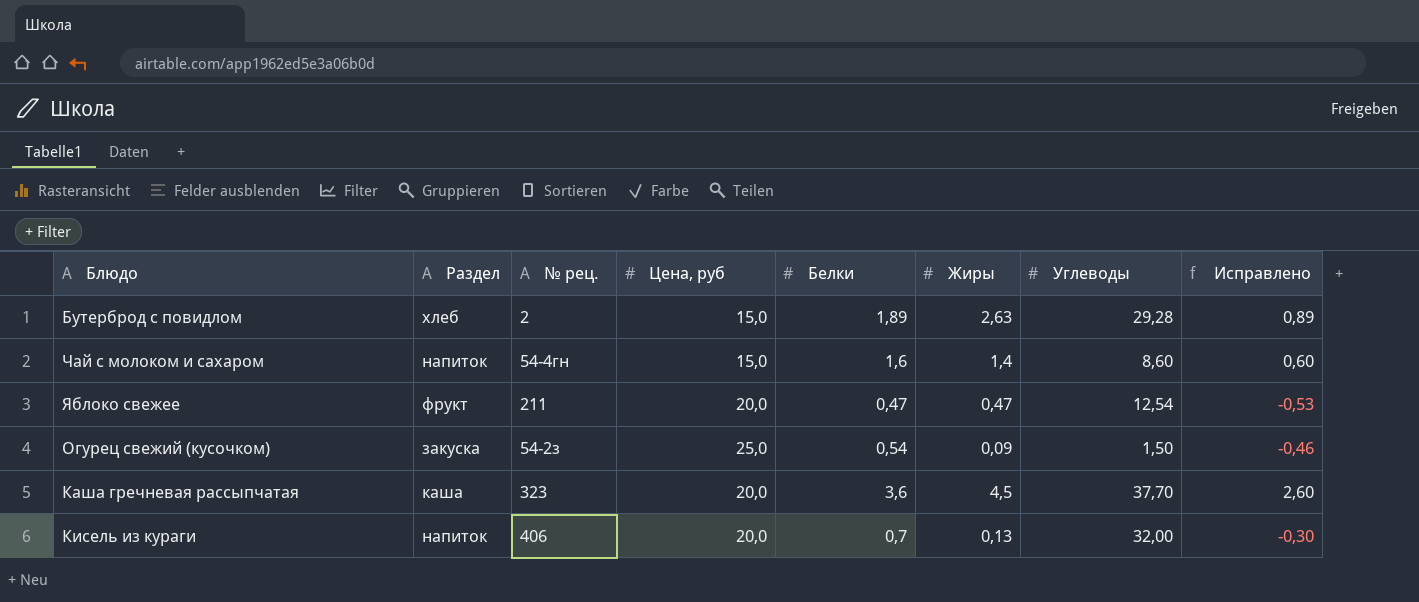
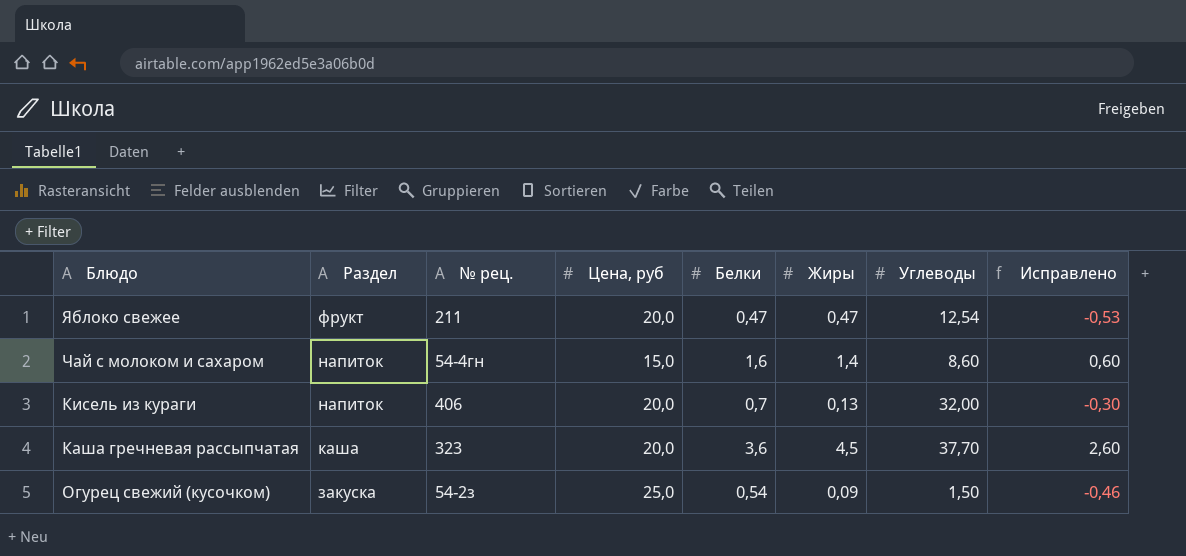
row order: none -> Раздел descending
row Бутерброд с повидлом: хлеб | 2 | 15,0 | 1,89 | 2,63 | 29,28 | 0,89 -> none

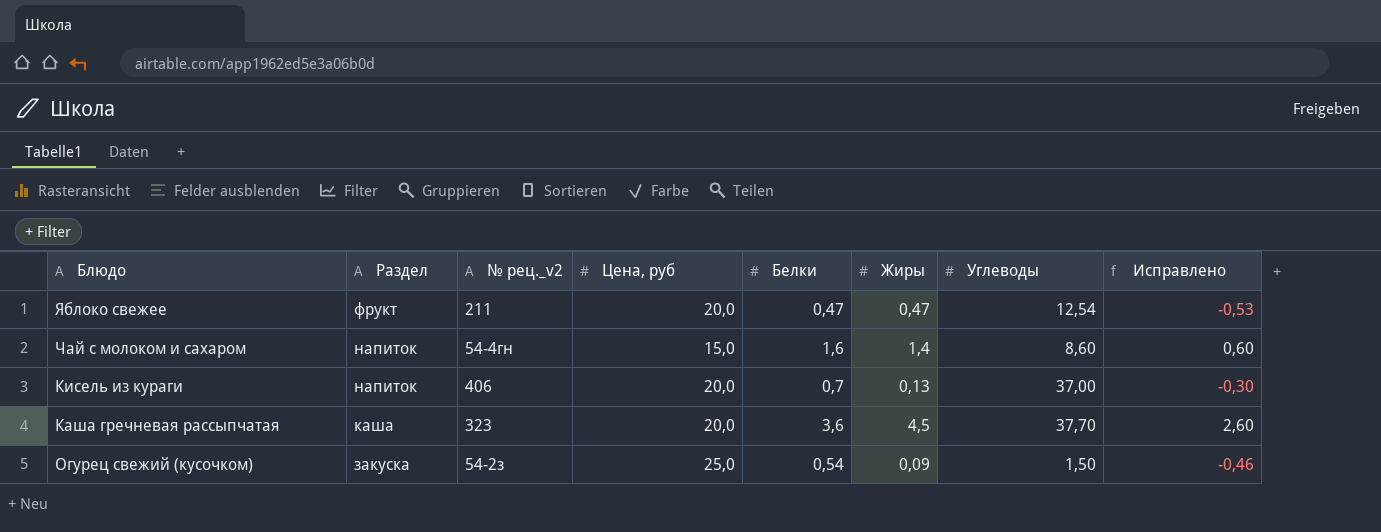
column name: № рец. -> № рец._v2
Кисель из кураги | Углеводы: 32,00 -> 37,00

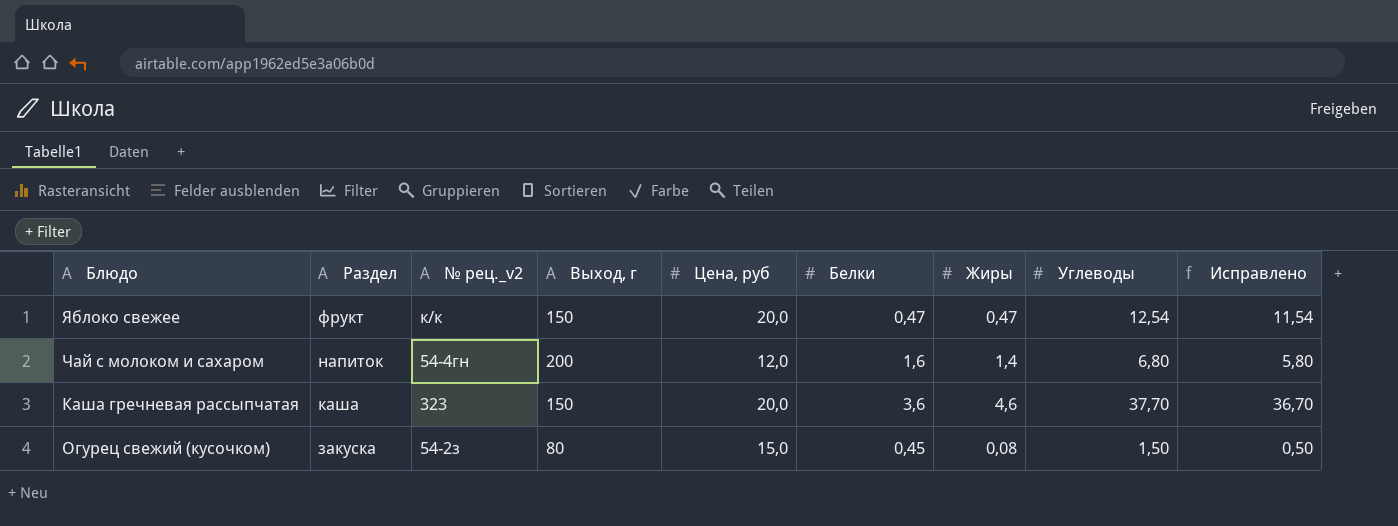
column Выход, г | position: none -> 4
column Исправлено | formula: [Белки] - 1 -> [Углеводы] - 1
row Кисель из кураги: напиток | 406 | 20,0 | 0,7 | 0,13 | 37,00 | -0,30 -> none
Яблоко свежее | № рец._v2: 211 -> к/к
Чай с молоком и сахаром | Цена, руб: 15,0 -> 12,0
Чай с молоком и сахаром | Углеводы: 8,60 -> 6,80
Каша гречневая рассыпчатая | Жиры: 4,5 -> 4,6
Огурец свежий (кусочком) | Цена, руб: 25,0 -> 15,0
Огурец свежий (кусочком) | Белки: 0,54 -> 0,45
Огурец свежий (кусочком) | Жиры: 0,09 -> 0,08

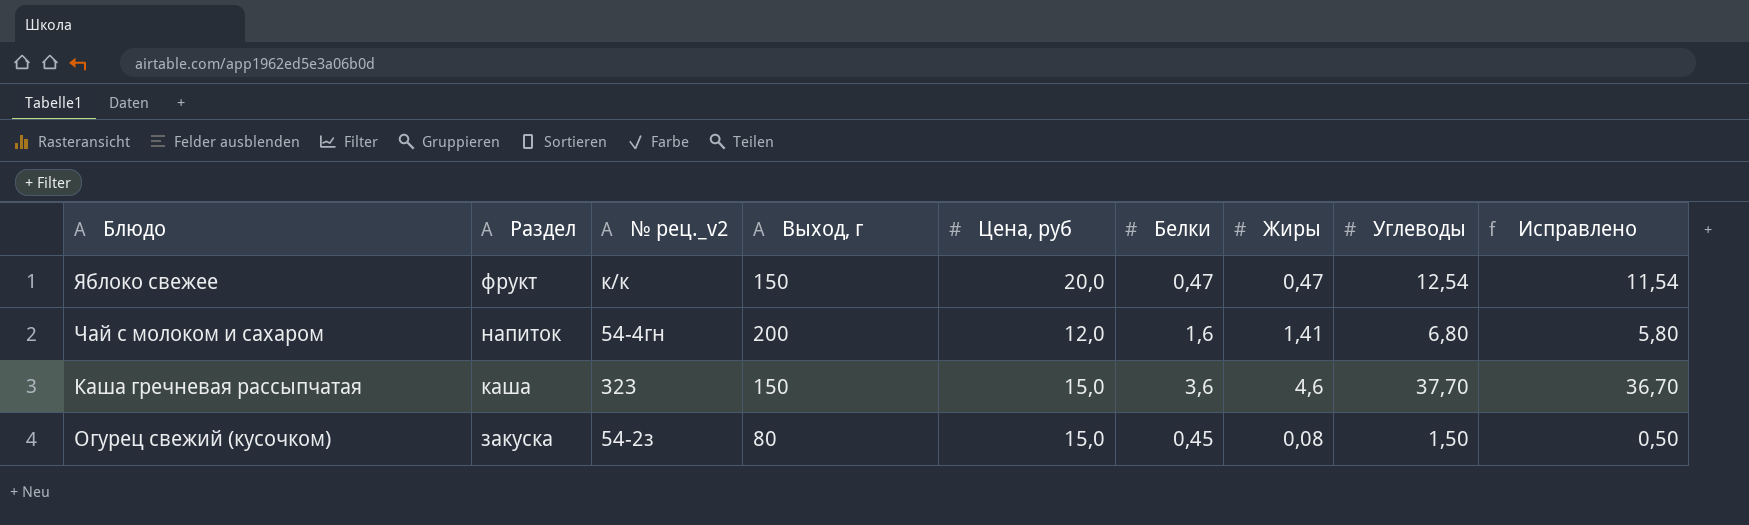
Чай с молоком и сахаром | Жиры: 1,4 -> 1,41
Каша гречневая рассыпчатая | Цена, руб: 20,0 -> 15,0

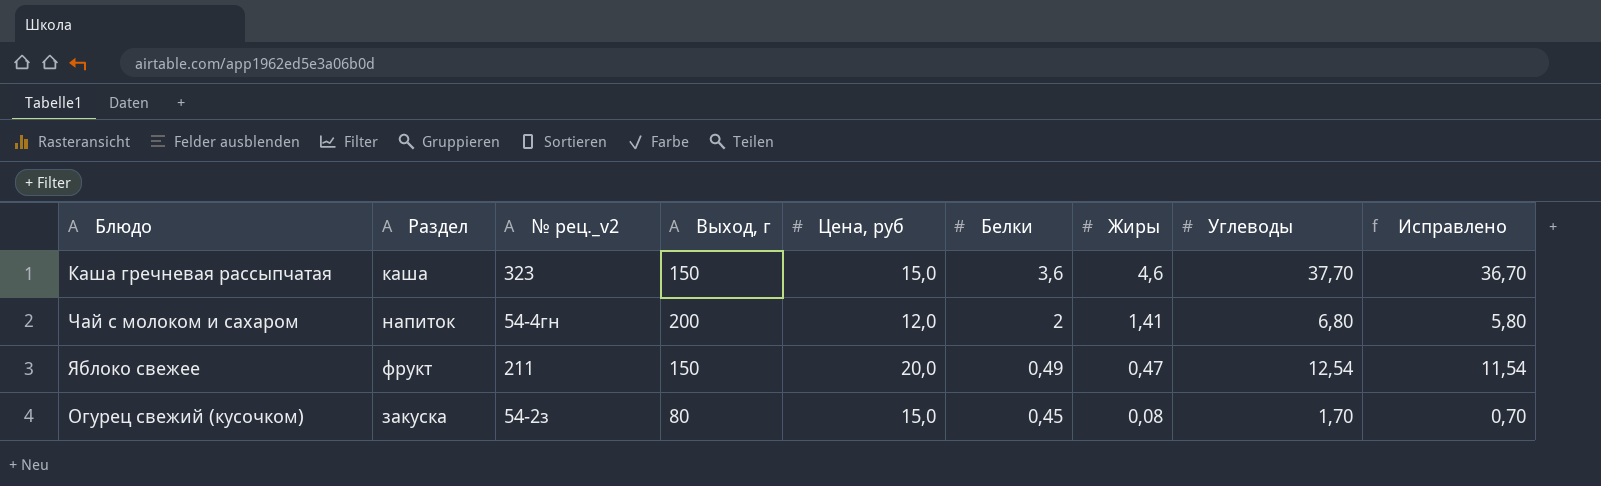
row order: Раздел descending -> Белки descending
Чай с молоком и сахаром | Белки: 1,6 -> 2
Яблоко свежее | № рец._v2: к/к -> 211
Яблоко свежее | Белки: 0,47 -> 0,49
Огурец свежий (кусочком) | Углеводы: 1,50 -> 1,70
Огурец свежий (кусочком) | Исправлено: 0,50 -> 0,70

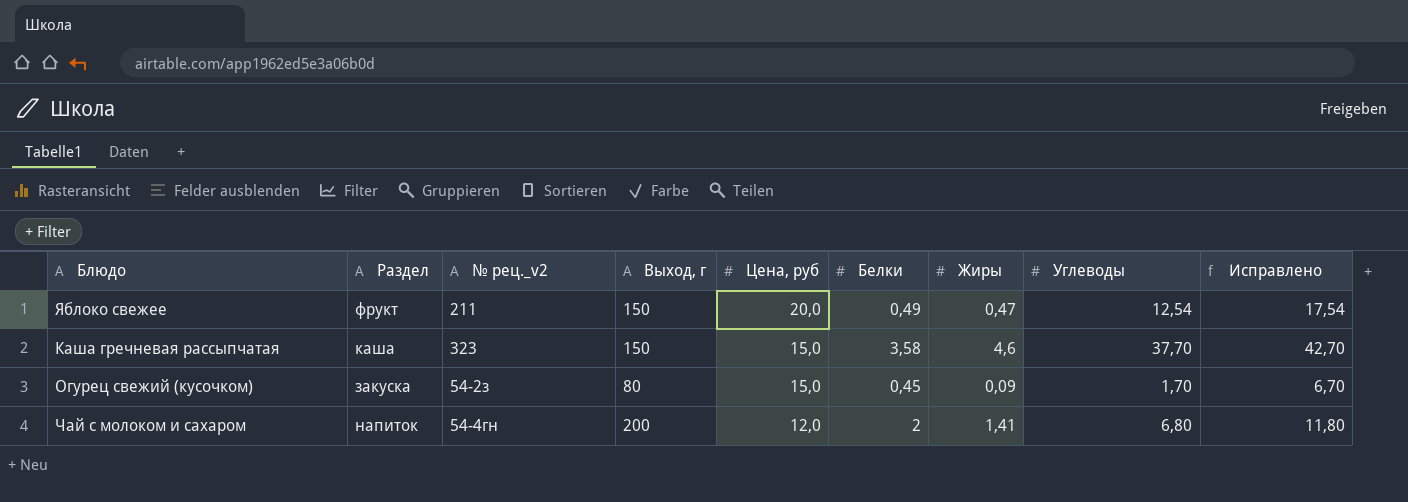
row order: Белки descending -> Цена, руб descending
column Исправлено | formula: [Углеводы] - 1 -> [Углеводы] + 5
Каша гречневая рассыпчатая | Белки: 3,6 -> 3,58
Огурец свежий (кусочком) | Жиры: 0,08 -> 0,09

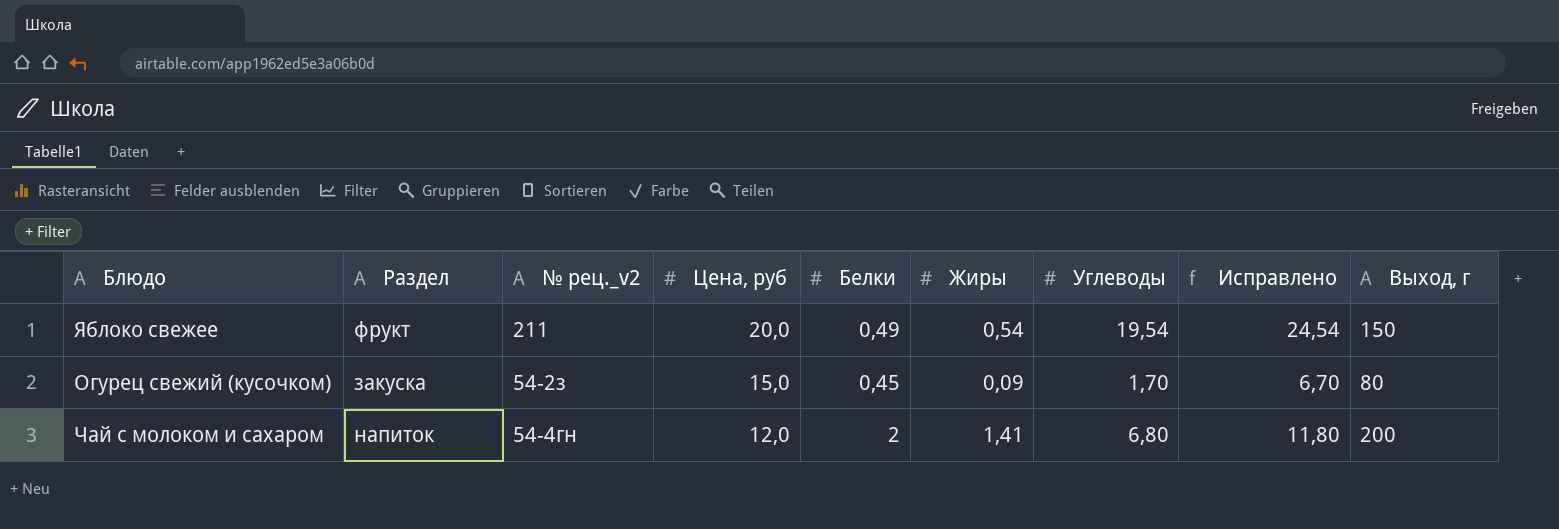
column Выход, г | position: 4 -> 9
row Каша гречневая рассыпчатая: каша | 323 | 150 | 15,0 | 3,58 | 4,6 | 37,70 | 42,70 -> none
Яблоко свежее | Жиры: 0,47 -> 0,54
Яблоко свежее | Углеводы: 12,54 -> 19,54
Яблоко свежее | Исправлено: 17,54 -> 24,54

